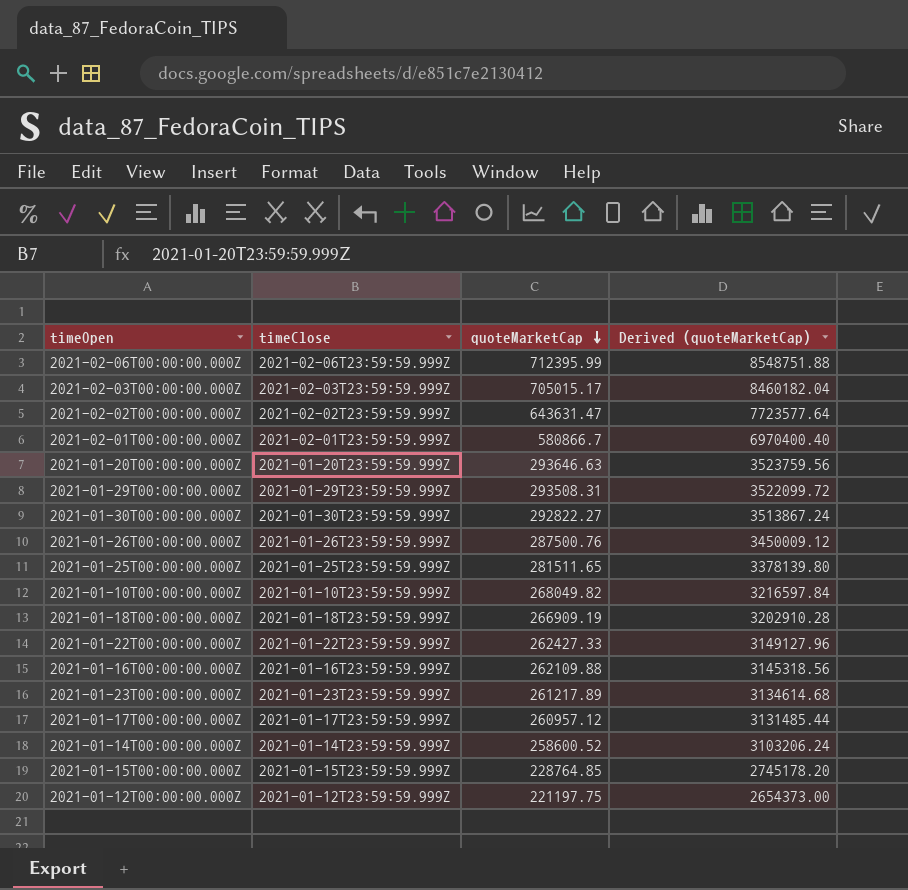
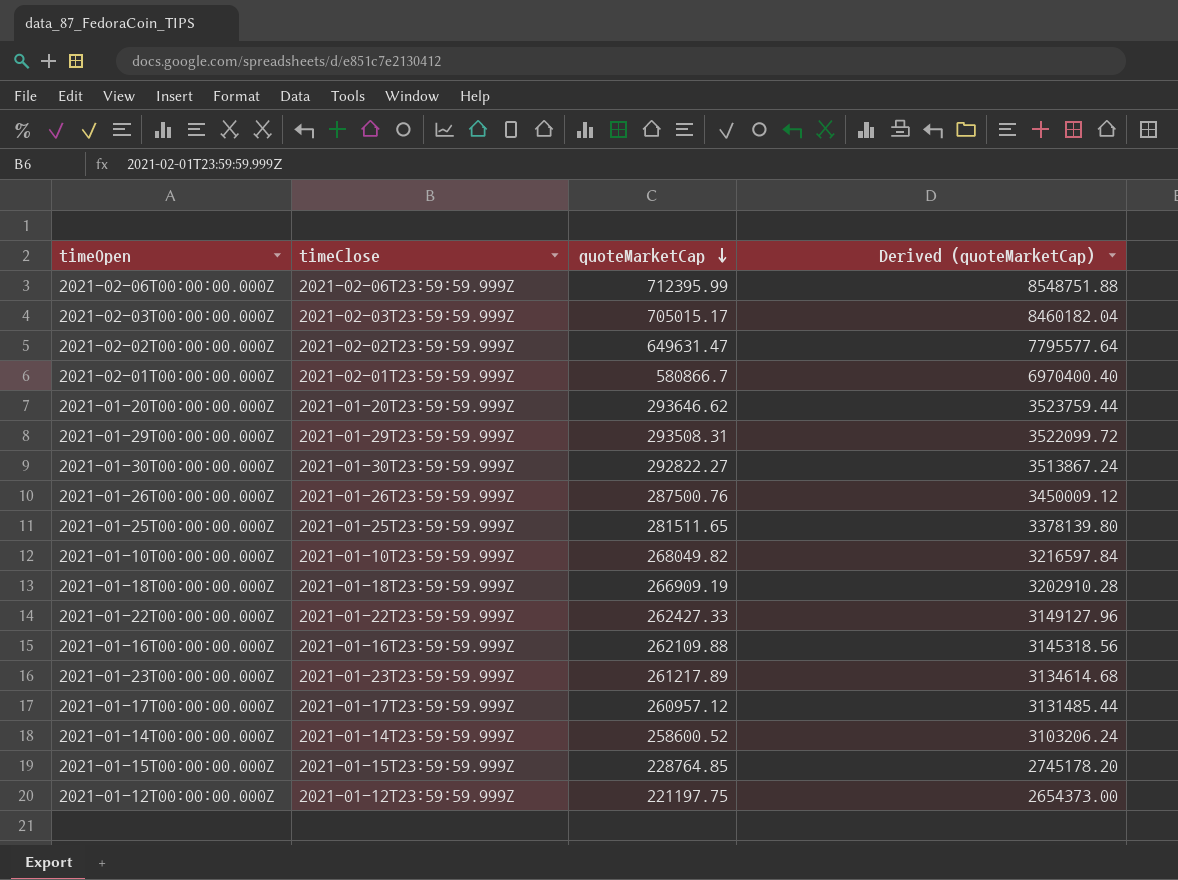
2021-02-02T00:00:00.000Z | quoteMarketCap: 643631.47 -> 649631.47
2021-02-02T00:00:00.000Z | Derived (quoteMarketCap): 7723577.64 -> 7795577.64
2021-01-20T00:00:00.000Z | quoteMarketCap: 293646.63 -> 293646.62
2021-01-20T00:00:00.000Z | Derived (quoteMarketCap): 3523759.56 -> 3523759.44

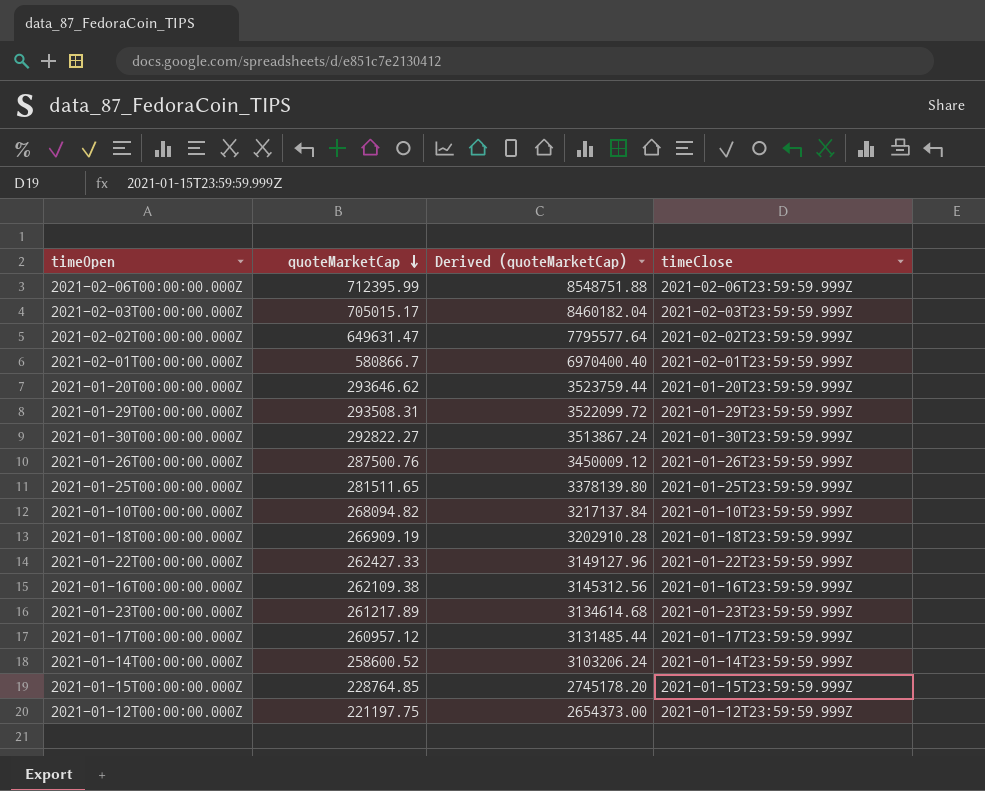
column timeClose | position: 2 -> 4
2021-01-10T00:00:00.000Z | quoteMarketCap: 268049.82 -> 268094.82
2021-01-10T00:00:00.000Z | Derived (quoteMarketCap): 3216597.84 -> 3217137.84
2021-01-16T00:00:00.000Z | quoteMarketCap: 262109.88 -> 262109.38
2021-01-16T00:00:00.000Z | Derived (quoteMarketCap): 3145318.56 -> 3145312.56

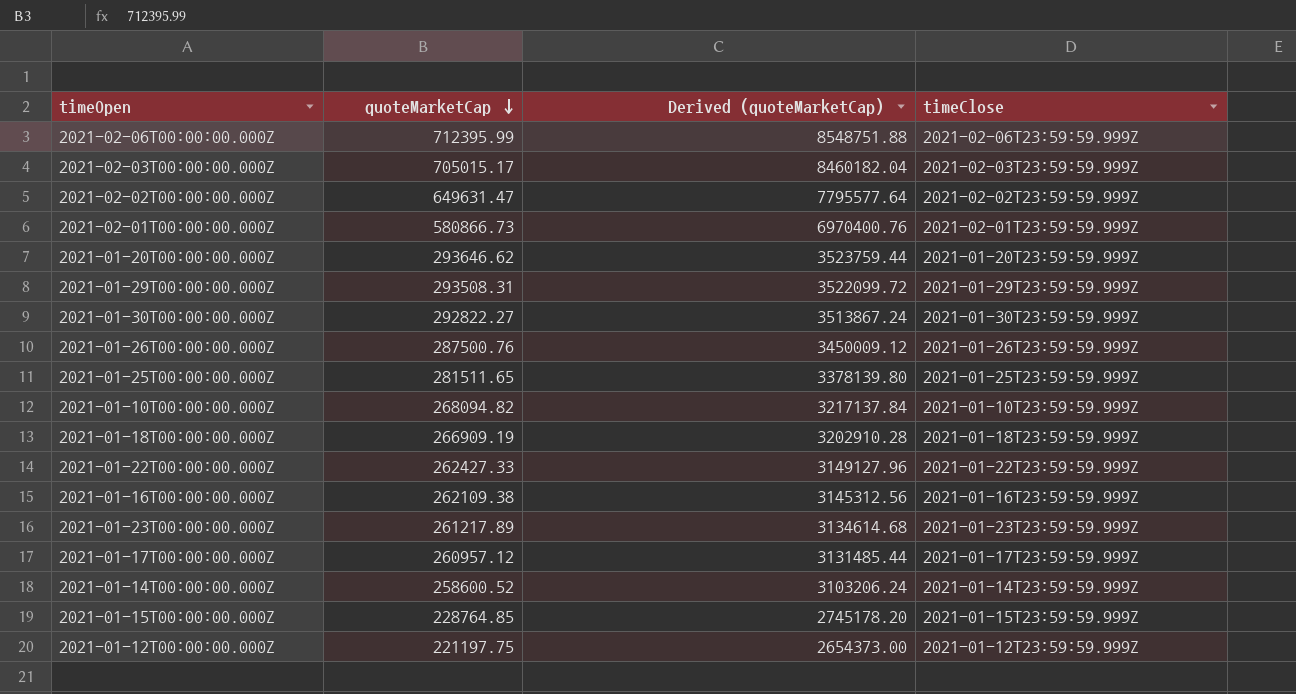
2021-02-01T00:00:00.000Z | quoteMarketCap: 580866.7 -> 580866.73
2021-02-01T00:00:00.000Z | Derived (quoteMarketCap): 6970400.40 -> 6970400.76

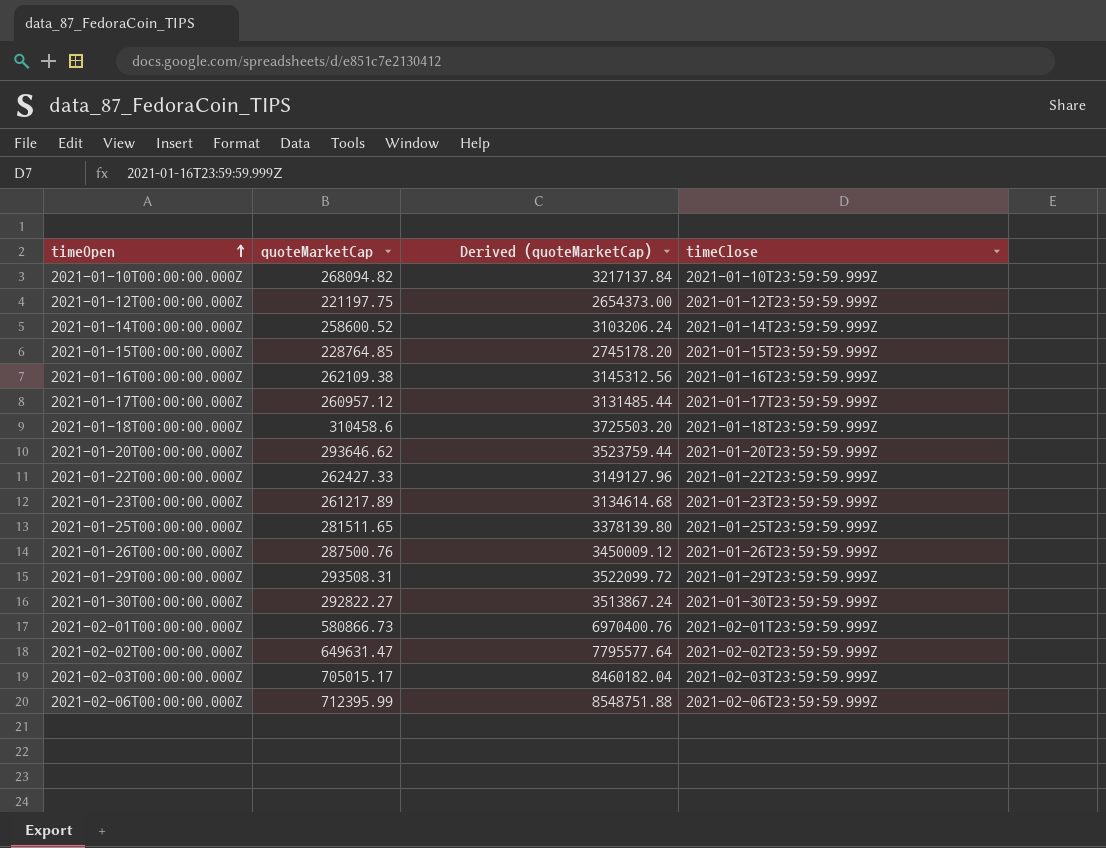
row order: quoteMarketCap descending -> timeOpen ascending
2021-01-18T00:00:00.000Z | quoteMarketCap: 266909.19 -> 310458.6
2021-01-18T00:00:00.000Z | Derived (quoteMarketCap): 3202910.28 -> 3725503.20

